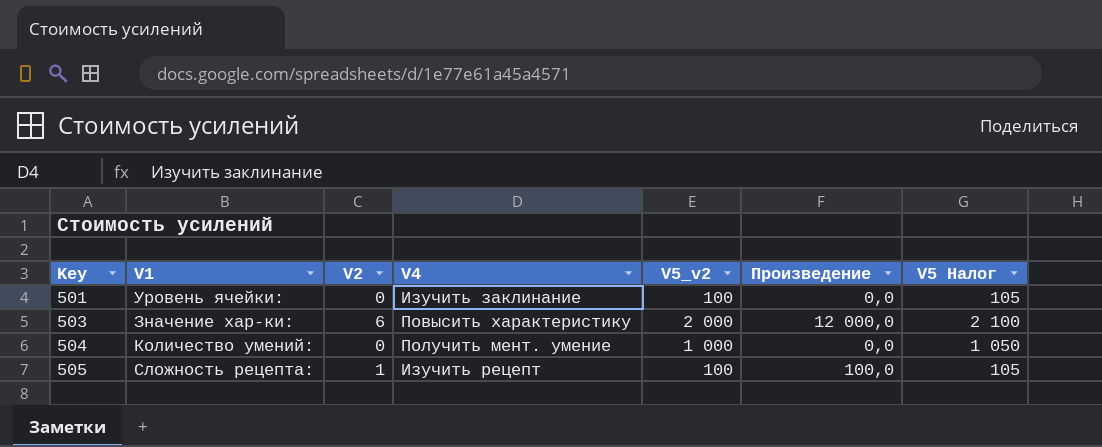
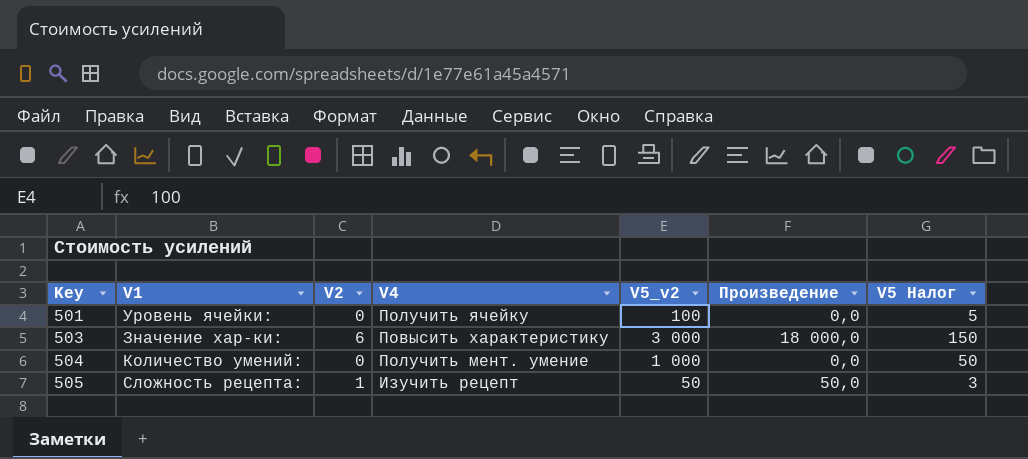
column V5 Налог | formula: [V5_v2] * 1,05 -> [V5_v2] * 0,05
501 | V4: Изучить заклинание -> Получить ячейку
503 | V5_v2: 2 000 -> 3 000
503 | Произведение: 12 000,0 -> 18 000,0
505 | V5_v2: 100 -> 50
505 | Произведение: 100,0 -> 50,0

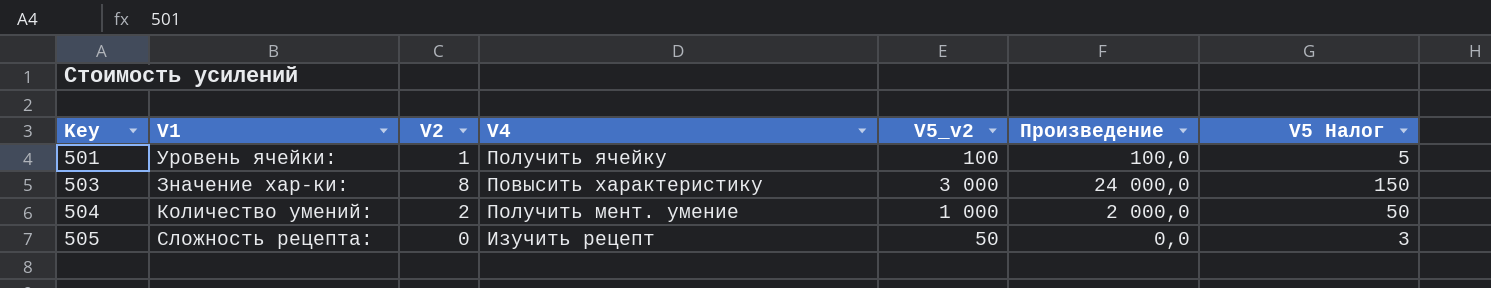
501 | V2: 0 -> 1
501 | Произведение: 0,0 -> 100,0
503 | V2: 6 -> 8
503 | Произведение: 18 000,0 -> 24 000,0
504 | V2: 0 -> 2
504 | Произведение: 0,0 -> 2 000,0
505 | V2: 1 -> 0
505 | Произведение: 50,0 -> 0,0

